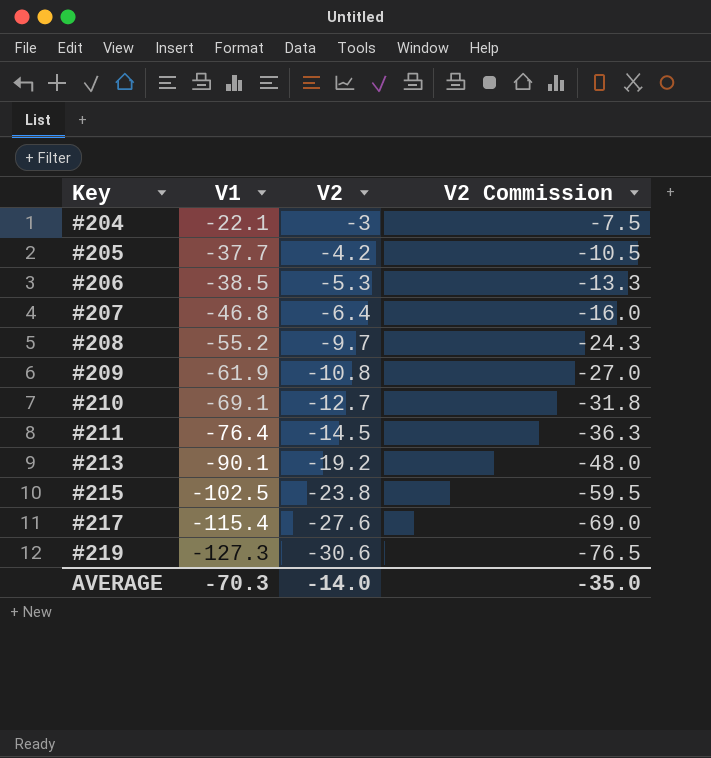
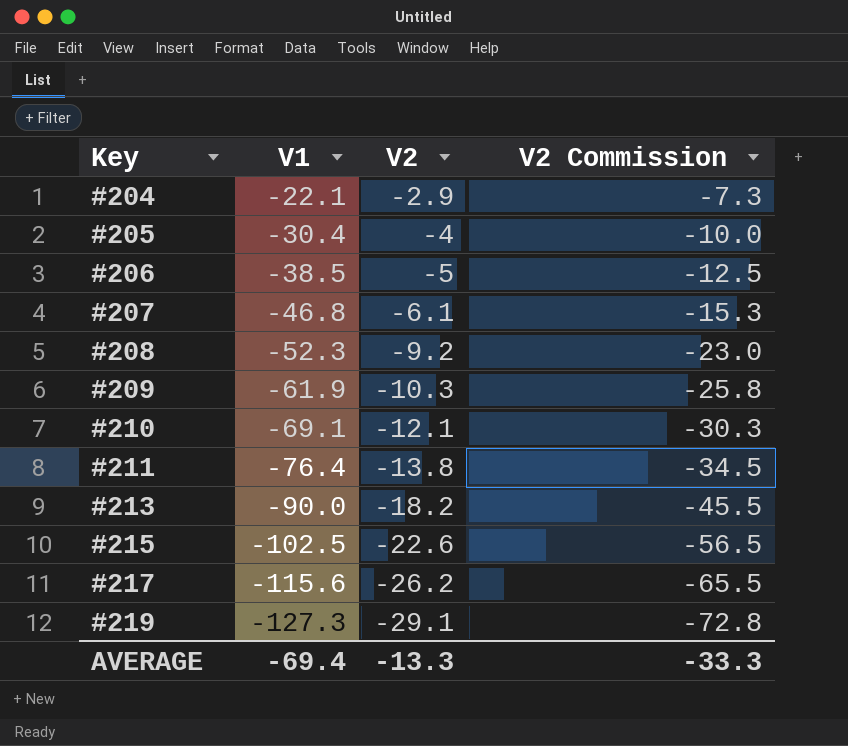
#204 | V2: -3 -> -2.9
#204 | V2 Commission: -7.5 -> -7.3
#205 | V1: -37.7 -> -30.4
#205 | V2: -4.2 -> -4
#205 | V2 Commission: -10.5 -> -10.0
#206 | V2: -5.3 -> -5
#206 | V2 Commission: -13.3 -> -12.5
#207 | V2: -6.4 -> -6.1
#207 | V2 Commission: -16.0 -> -15.3
#208 | V1: -55.2 -> -52.3
#208 | V2: -9.7 -> -9.2
#208 | V2 Commission: -24.3 -> -23.0
#209 | V2: -10.8 -> -10.3
#209 | V2 Commission: -27.0 -> -25.8
#210 | V2: -12.7 -> -12.1
#210 | V2 Commission: -31.8 -> -30.3
#211 | V2: -14.5 -> -13.8
#211 | V2 Commission: -36.3 -> -34.5
#213 | V1: -90.1 -> -90.0
#213 | V2: -19.2 -> -18.2
#213 | V2 Commission: -48.0 -> -45.5
#215 | V2: -23.8 -> -22.6
#215 | V2 Commission: -59.5 -> -56.5
#217 | V1: -115.4 -> -115.6
#217 | V2: -27.6 -> -26.2
#217 | V2 Commission: -69.0 -> -65.5
#219 | V2: -30.6 -> -29.1
#219 | V2 Commission: -76.5 -> -72.8
AVERAGE | V1: -70.3 -> -69.4
AVERAGE | V2: -14.0 -> -13.3
AVERAGE | V2 Commission: -35.0 -> -33.3

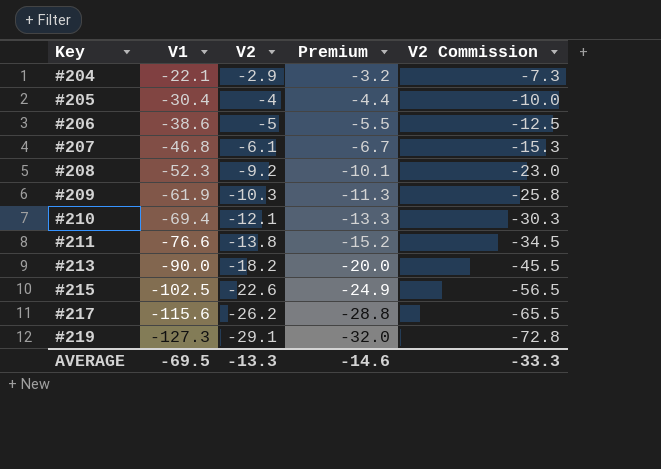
column Premium | formula: none -> [V2] * 1.1
#206 | V1: -38.5 -> -38.6
#210 | V1: -69.1 -> -69.4
#211 | V1: -76.4 -> -76.6
AVERAGE | V1: -69.4 -> -69.5

